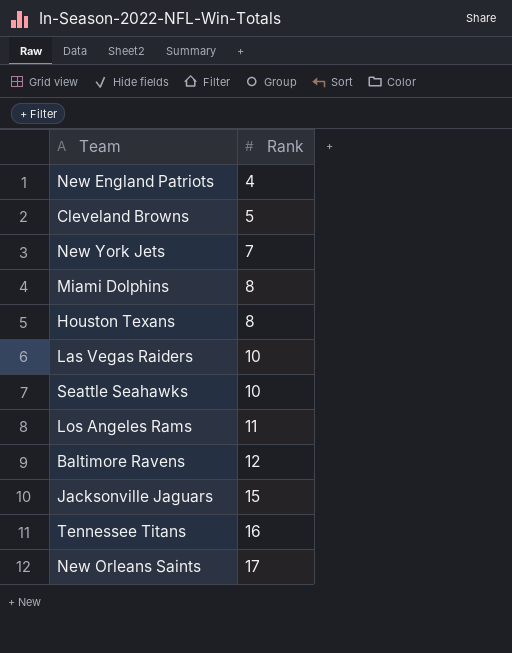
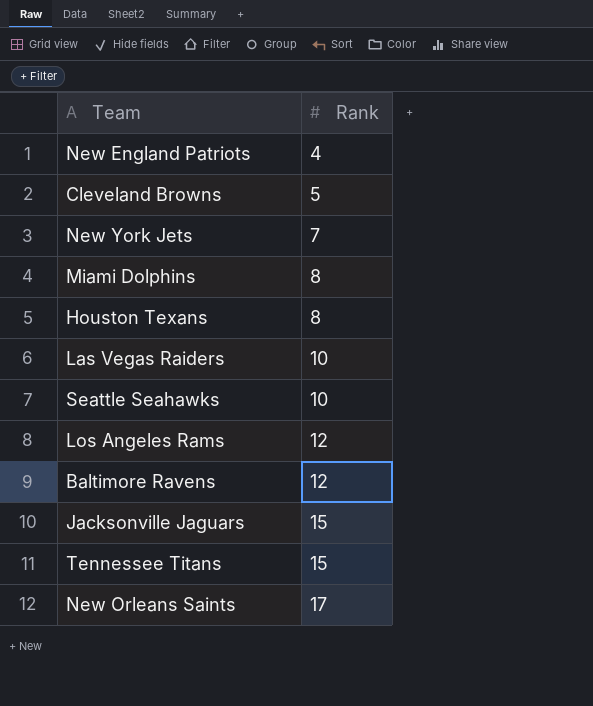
Los Angeles Rams | Rank: 11 -> 12
Tennessee Titans | Rank: 16 -> 15

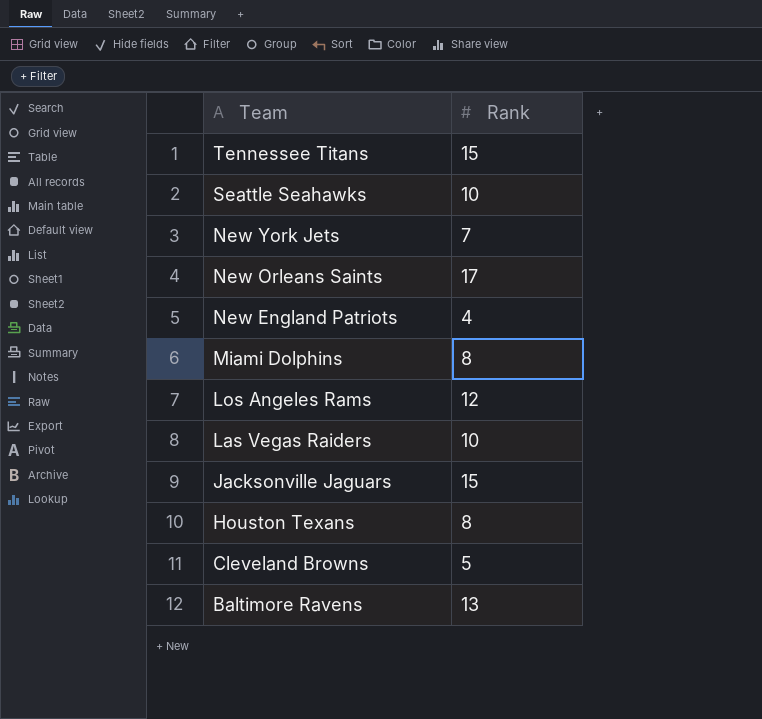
row order: Rank ascending -> Team descending
Baltimore Ravens | Rank: 12 -> 13

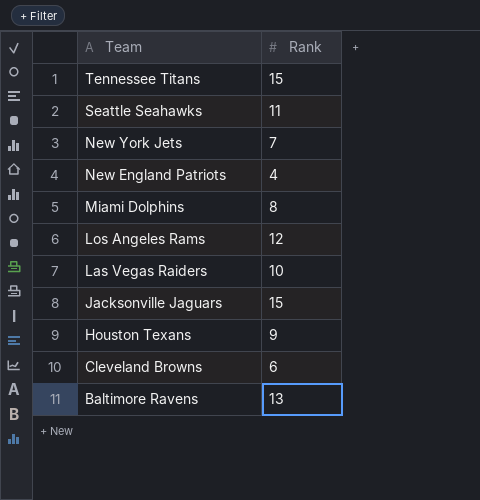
row New Orleans Saints: 17 -> none
Seattle Seahawks | Rank: 10 -> 11
Houston Texans | Rank: 8 -> 9
Cleveland Browns | Rank: 5 -> 6

